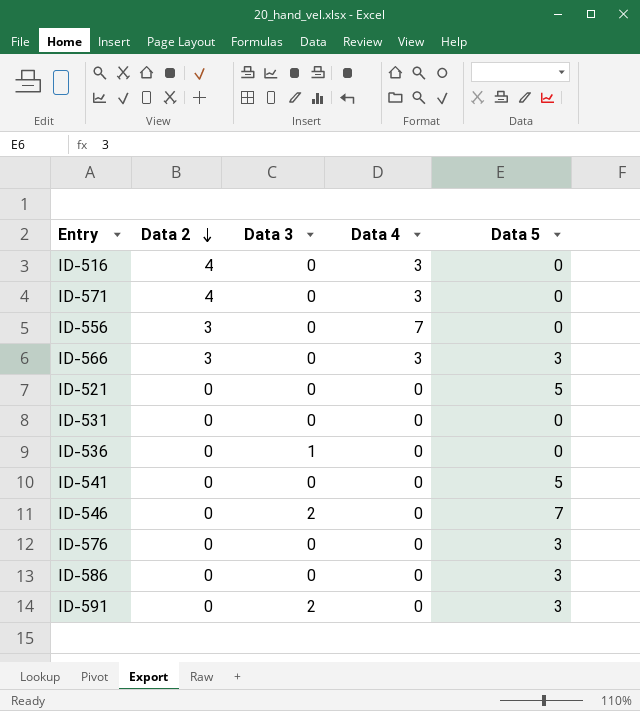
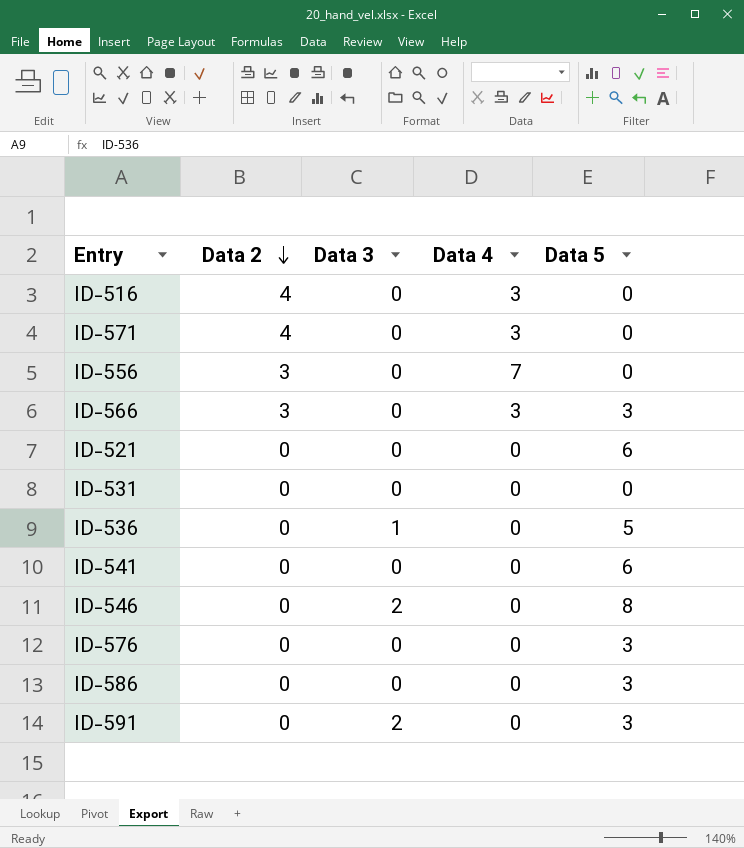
ID-521 | Data 5: 5 -> 6
ID-536 | Data 5: 0 -> 5
ID-541 | Data 5: 5 -> 6
ID-546 | Data 5: 7 -> 8

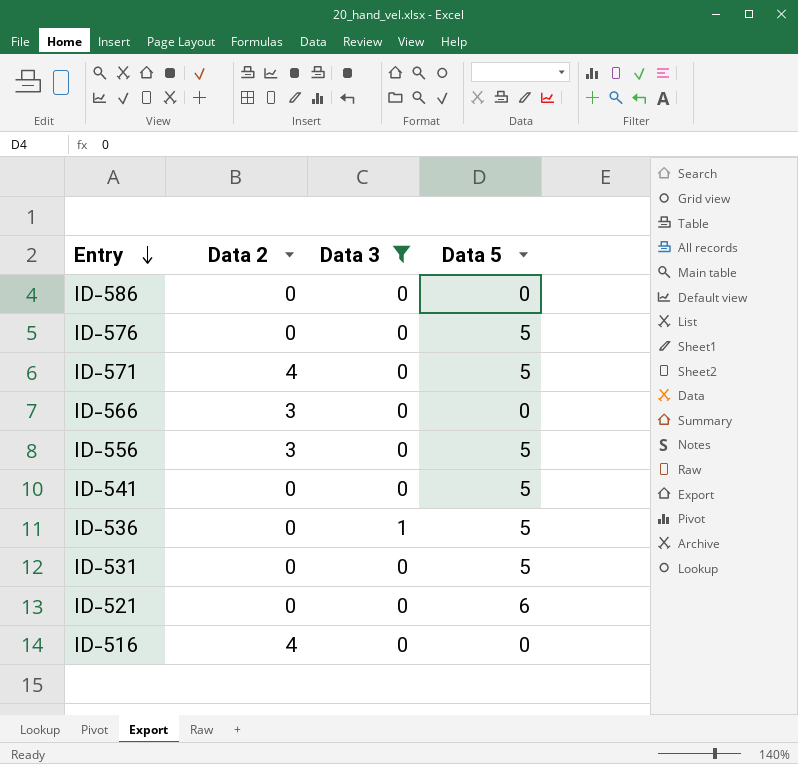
filter: none -> Data 3 != 2
row order: Data 2 descending -> Entry descending
column Data 4 | position: 4 -> none
ID-586 | Data 5: 3 -> 0
ID-576 | Data 5: 3 -> 5
ID-571 | Data 5: 0 -> 5
ID-566 | Data 5: 3 -> 0
ID-556 | Data 5: 0 -> 5
ID-541 | Data 5: 6 -> 5
ID-531 | Data 5: 0 -> 5

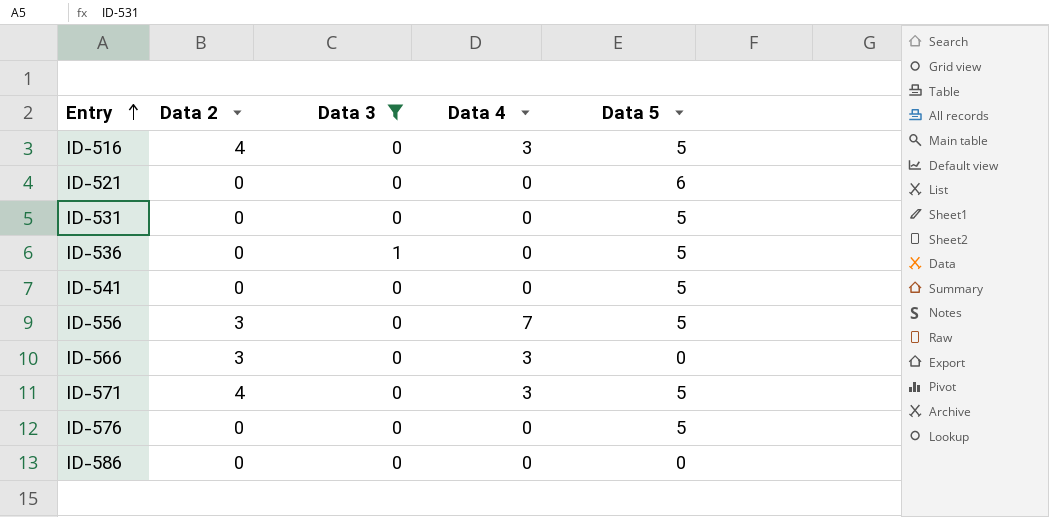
row order: Entry descending -> Entry ascending
column Data 4 | position: none -> 4
ID-516 | Data 5: 0 -> 5

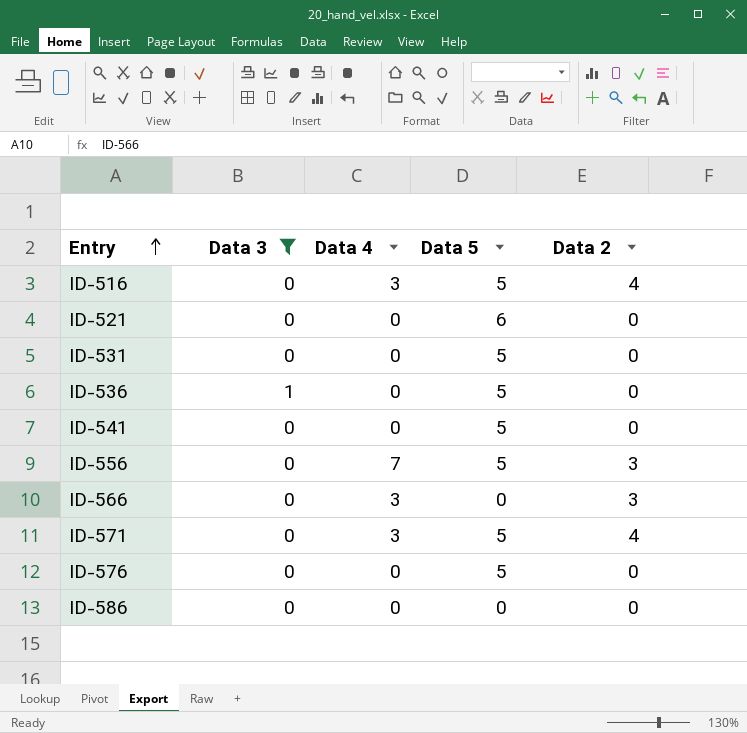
column Data 2 | position: 2 -> 5

